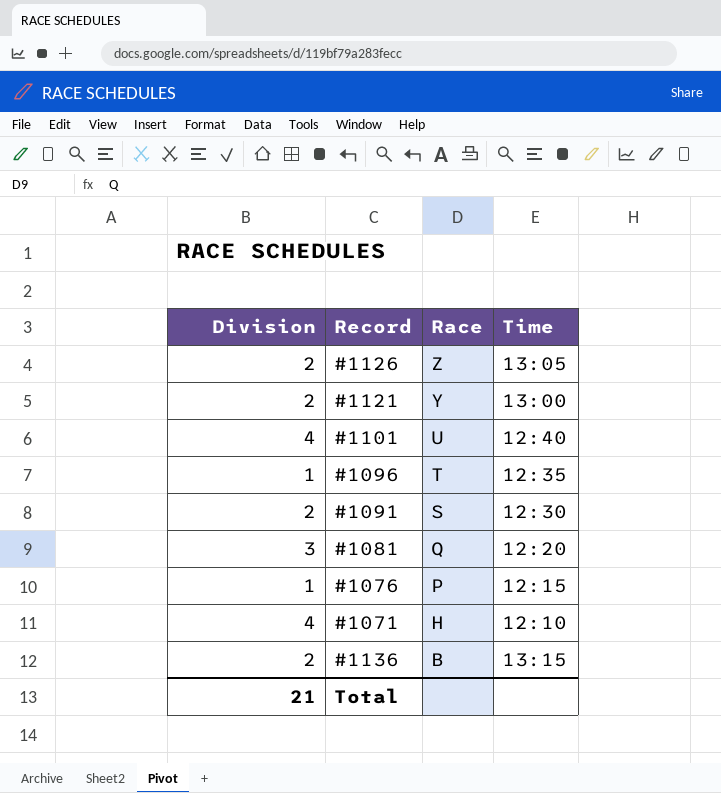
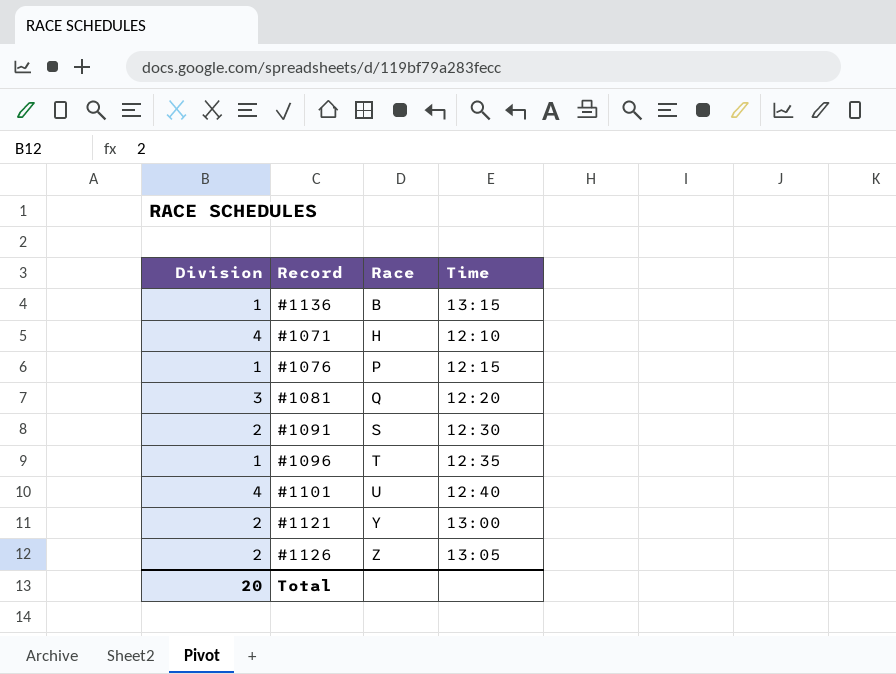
row order: Race descending -> Race ascending
#1136 | Division: 2 -> 1
Total | Division: 21 -> 20

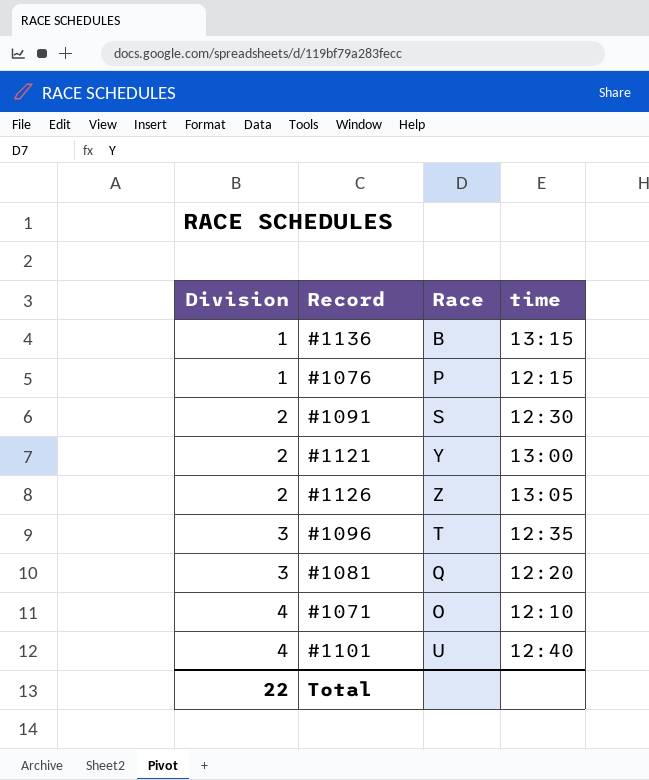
row order: Race ascending -> Division ascending
column name: Time -> time
#1096 | Division: 1 -> 3
#1071 | Race: H -> O
Total | Division: 20 -> 22

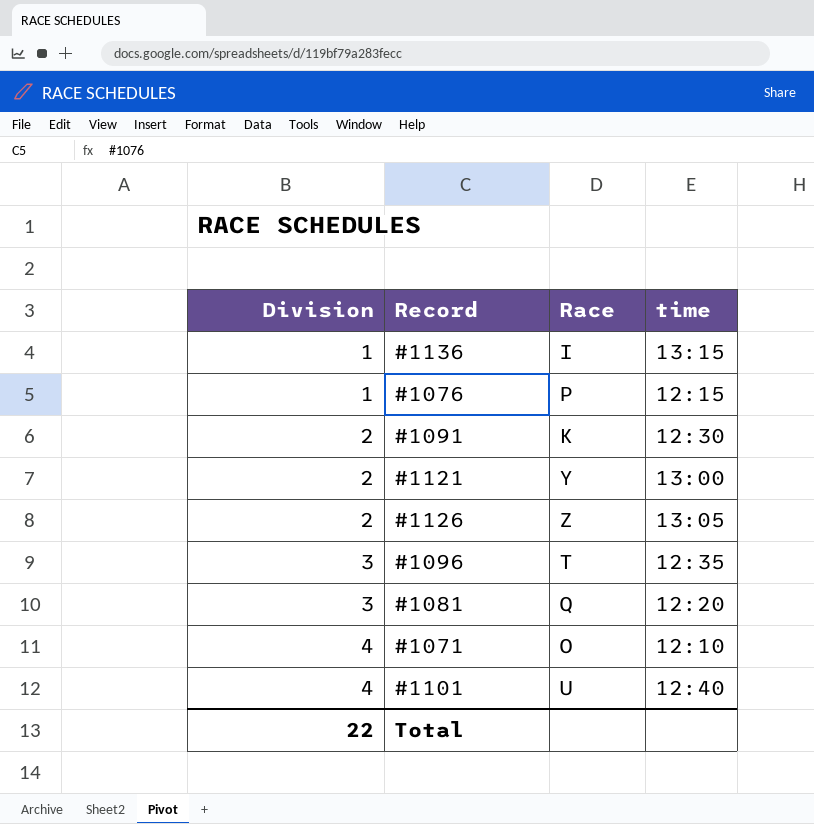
#1136 | Race: B -> I
#1091 | Race: S -> K

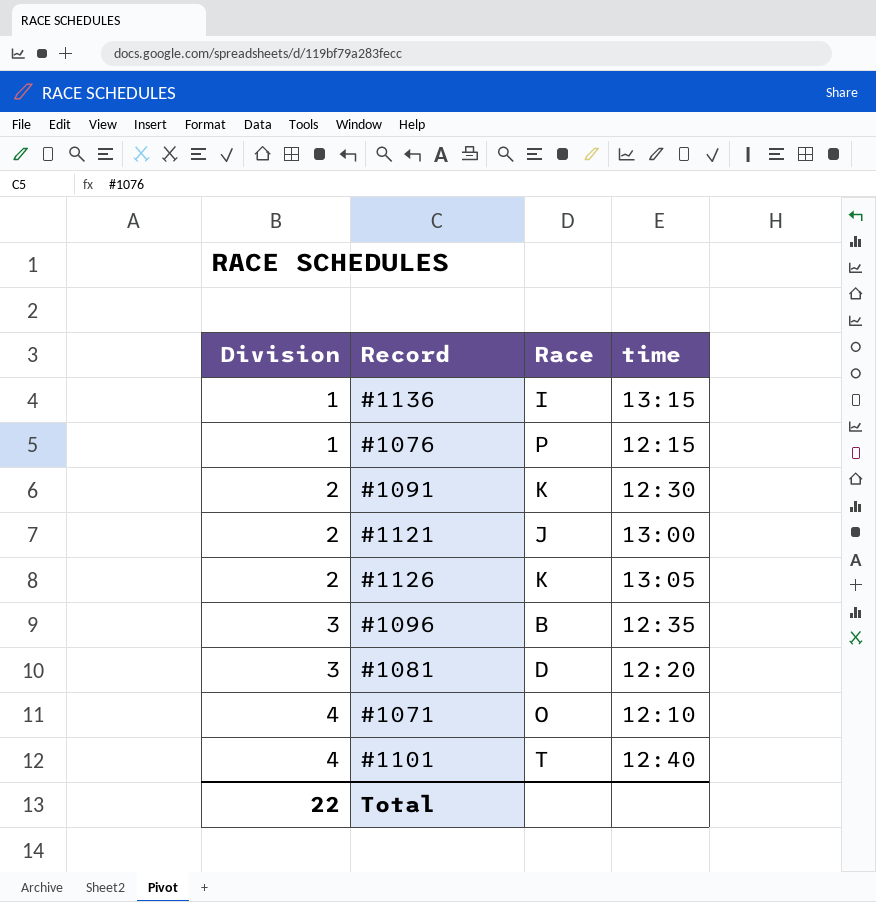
#1121 | Race: Y -> J
#1126 | Race: Z -> K
#1096 | Race: T -> B
#1081 | Race: Q -> D
#1101 | Race: U -> T

